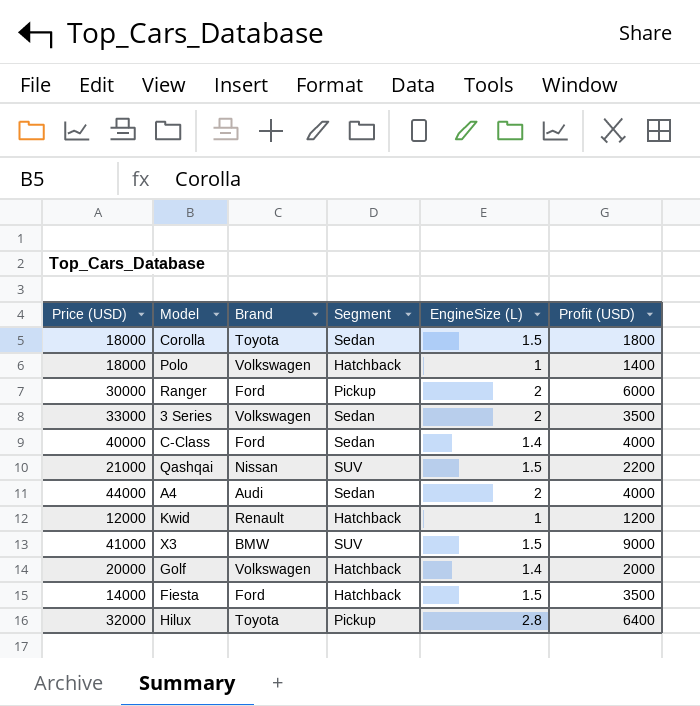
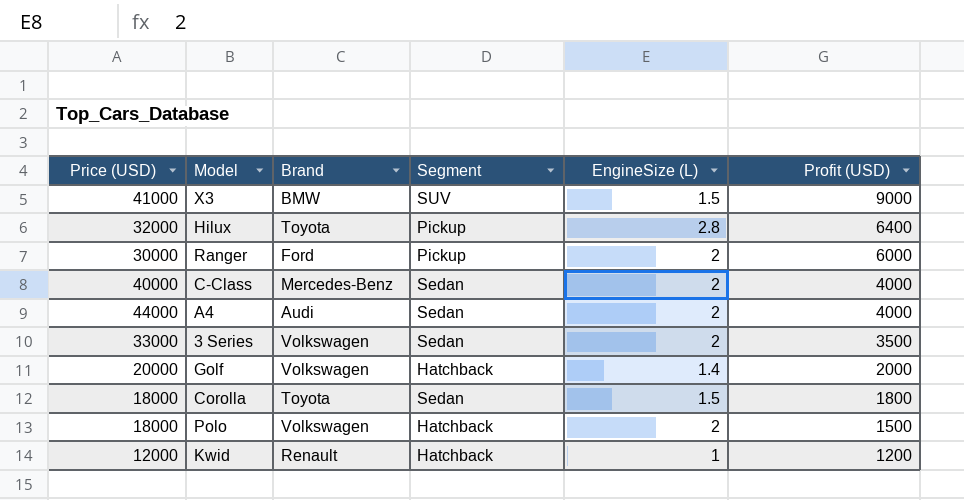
row order: none -> Profit (USD) descending
row Qashqai: 21000 | Nissan | SUV | 1.5 | 2200 -> none
row Fiesta: 14000 | Ford | Hatchback | 1.5 | 3500 -> none
C-Class | Brand: Ford -> Mercedes-Benz
C-Class | EngineSize (L): 1.4 -> 2
Polo | EngineSize (L): 1 -> 2
Polo | Profit (USD): 1400 -> 1500

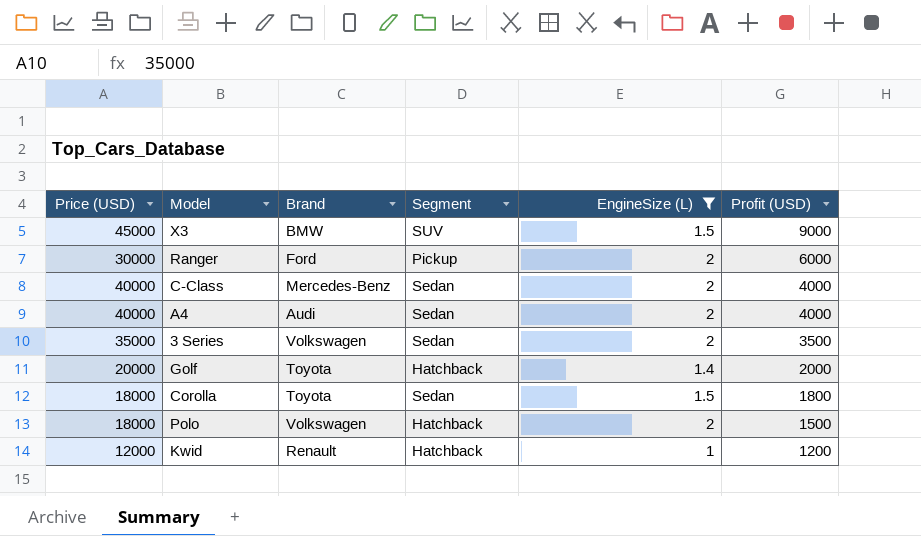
filter: none -> EngineSize (L) != 2.8
X3 | Price (USD): 41000 -> 45000
A4 | Price (USD): 44000 -> 40000
3 Series | Price (USD): 33000 -> 35000
Golf | Brand: Volkswagen -> Toyota

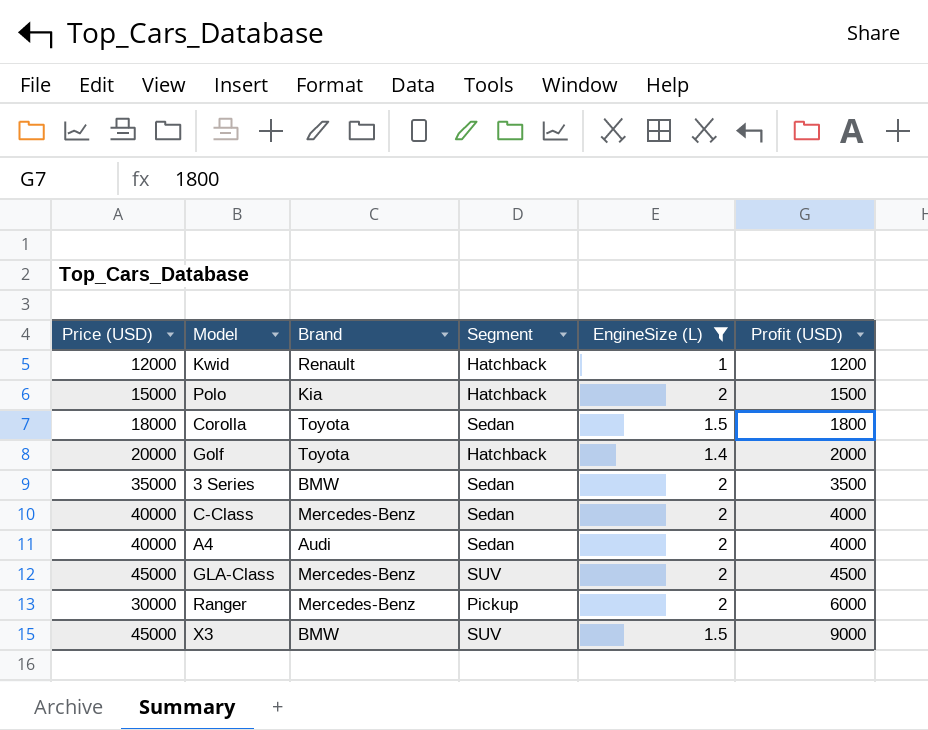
row order: Profit (USD) descending -> Profit (USD) ascending
Polo | Price (USD): 18000 -> 15000
Polo | Brand: Volkswagen -> Kia
3 Series | Brand: Volkswagen -> BMW
row GLA-Class: none -> 45000 | Mercedes-Benz | SUV | 2 | 4500
Ranger | Brand: Ford -> Mercedes-Benz

